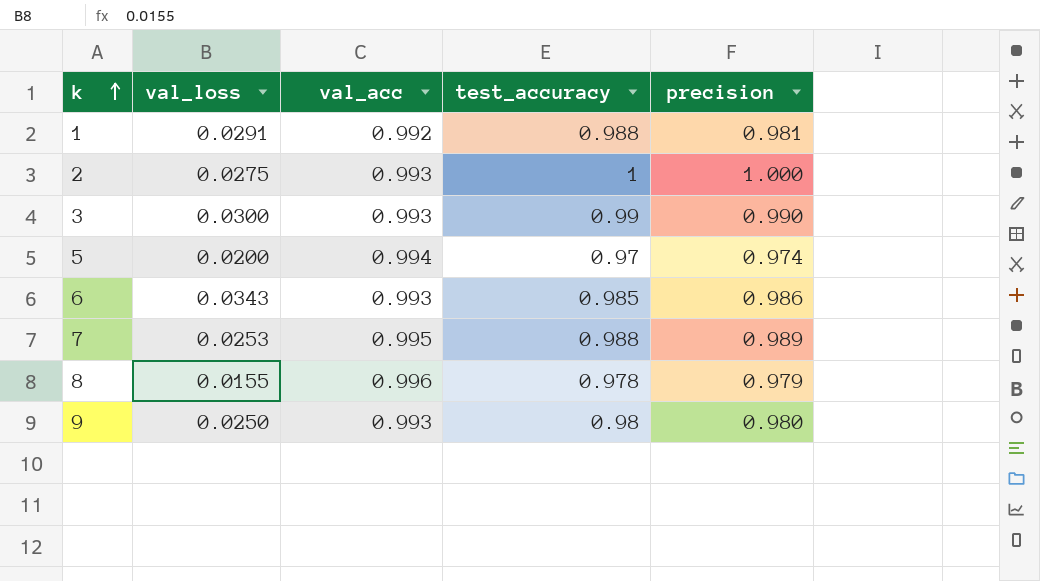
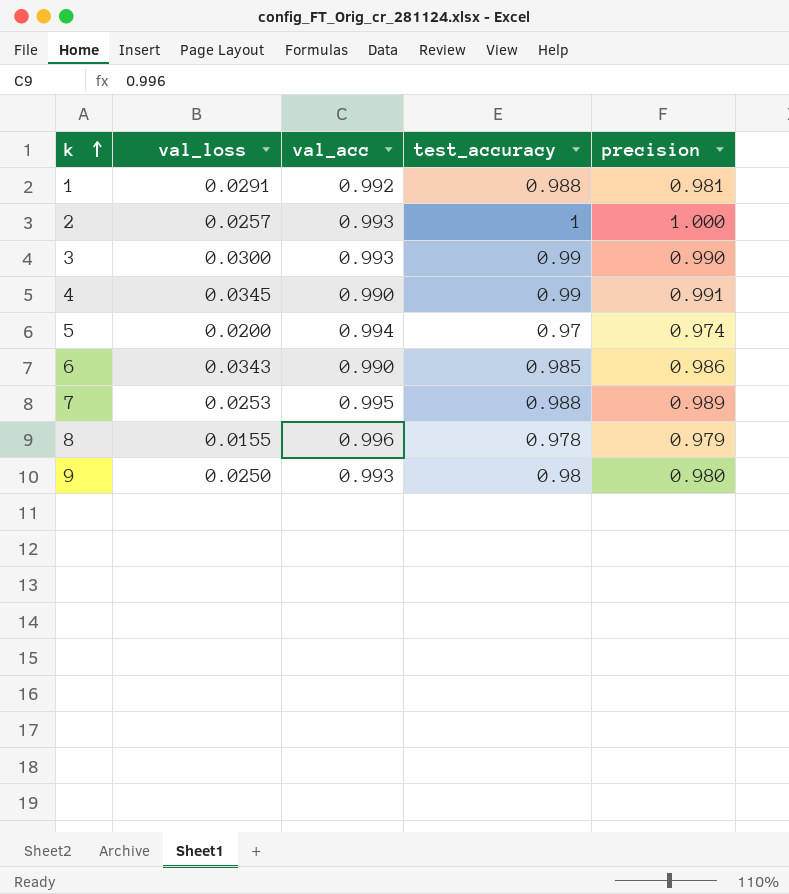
2 | val_loss: 0.0275 -> 0.0257
row 4: none -> 0.0345 | 0.990 | 0.99 | 0.991
6 | val_acc: 0.993 -> 0.990

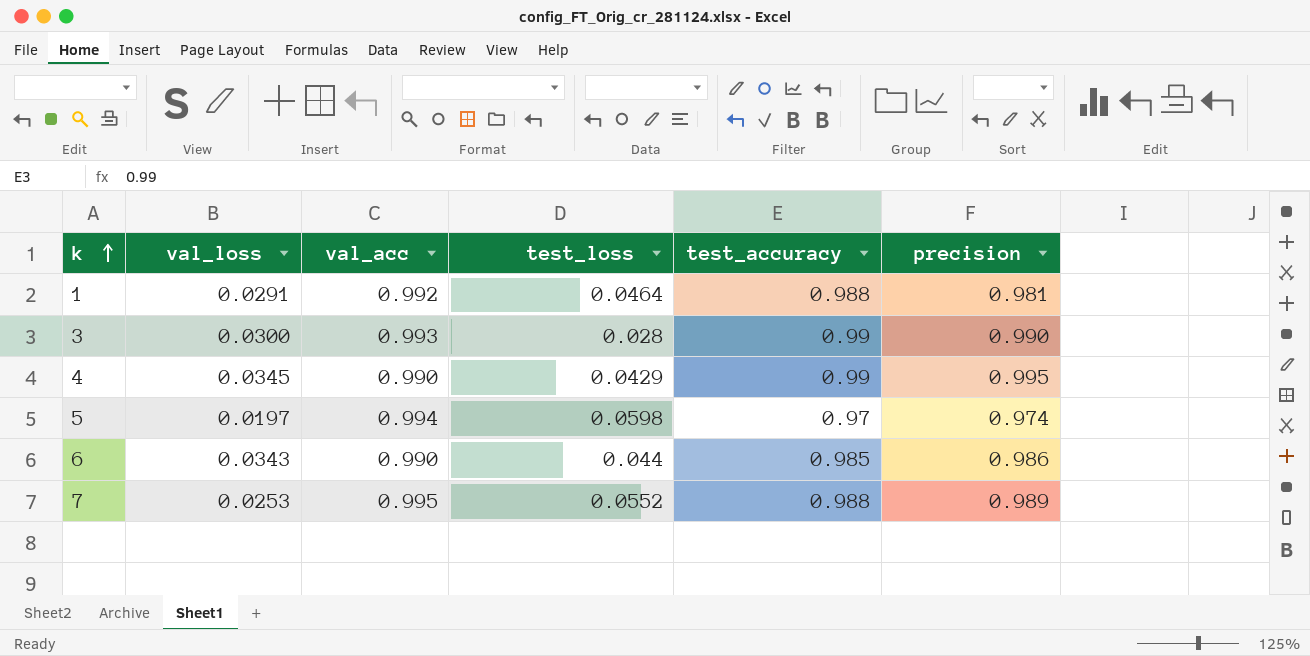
column test_loss | position: none -> 4
row 2: 0.0257 | 0.993 | 1 | 1.000 -> none
row 8: 0.0155 | 0.996 | 0.978 | 0.979 -> none
row 9: 0.0250 | 0.993 | 0.98 | 0.980 -> none
4 | precision: 0.991 -> 0.995
5 | val_loss: 0.0200 -> 0.0197

